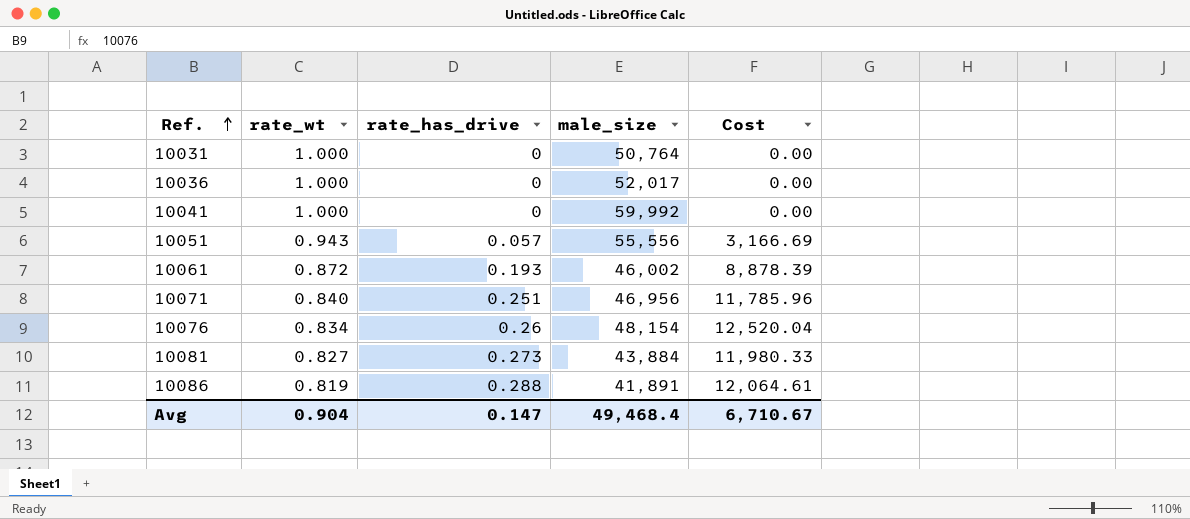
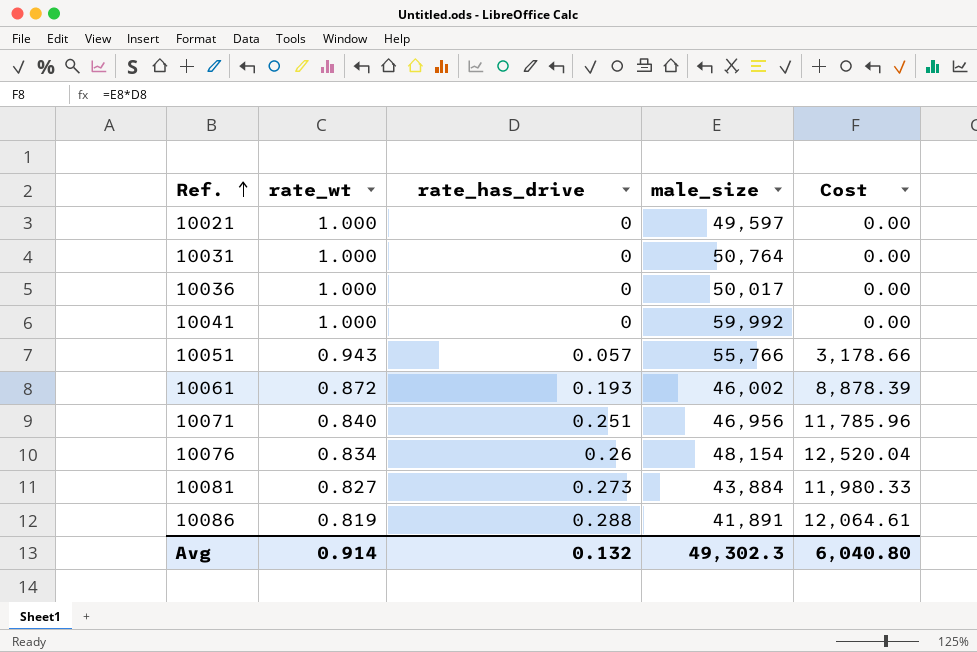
row 10021: none -> 1.000 | 0 | 49,597 | 0.00
10036 | male_size: 52,017 -> 50,017
10051 | male_size: 55,556 -> 55,766
10051 | Cost: 3,166.69 -> 3,178.66
Avg | rate_wt: 0.904 -> 0.914
Avg | rate_has_drive: 0.147 -> 0.132
Avg | male_size: 49,468.4 -> 49,302.3
Avg | Cost: 6,710.67 -> 6,040.80

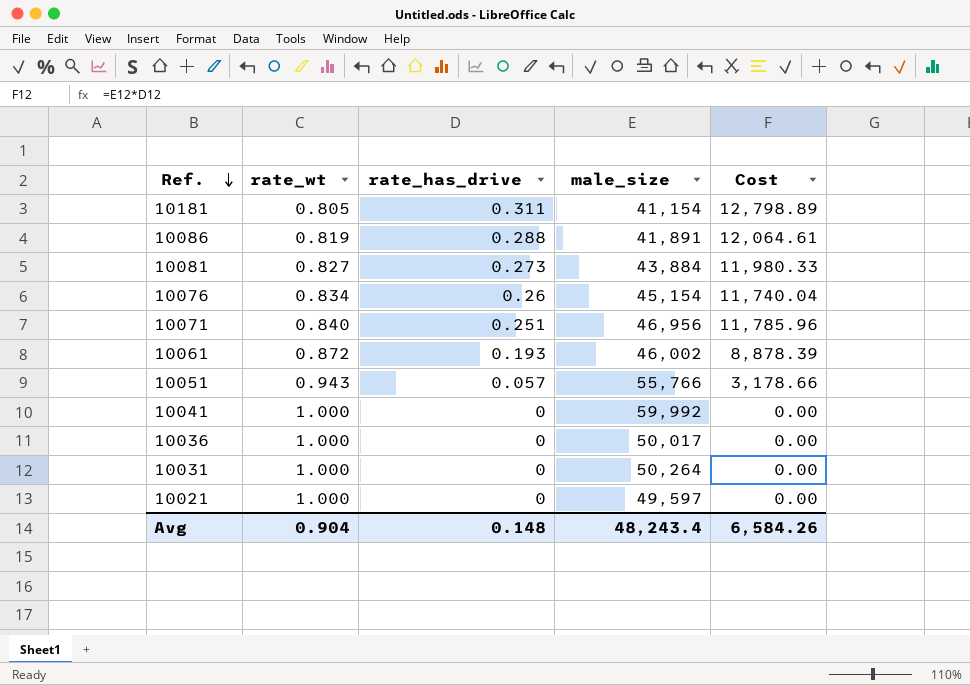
row order: Ref. ascending -> Ref. descending
row 10181: none -> 0.805 | 0.311 | 41,154 | 12,798.89
10076 | male_size: 48,154 -> 45,154
10076 | Cost: 12,520.04 -> 11,740.04
10031 | male_size: 50,764 -> 50,264
Avg | rate_wt: 0.914 -> 0.904
Avg | rate_has_drive: 0.132 -> 0.148
Avg | male_size: 49,302.3 -> 48,243.4
Avg | Cost: 6,040.80 -> 6,584.26

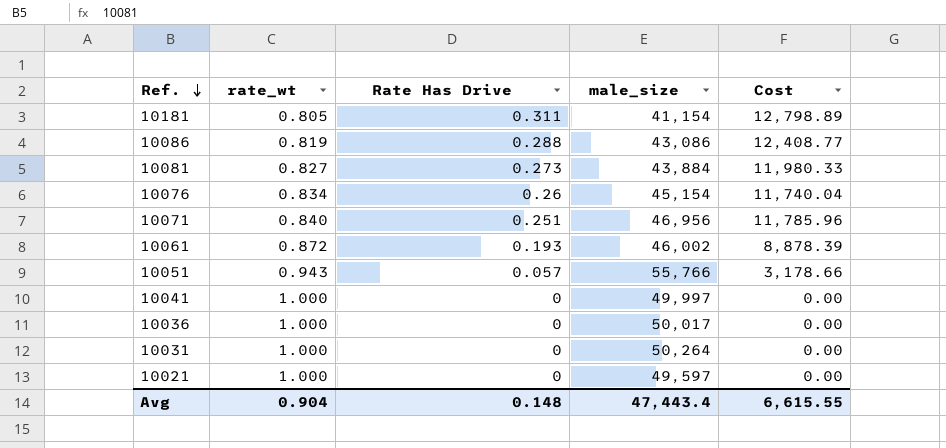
column name: rate_has_drive -> Rate Has Drive
10086 | male_size: 41,891 -> 43,086
10086 | Cost: 12,064.61 -> 12,408.77
10041 | male_size: 59,992 -> 49,997
Avg | male_size: 48,243.4 -> 47,443.4
Avg | Cost: 6,584.26 -> 6,615.55

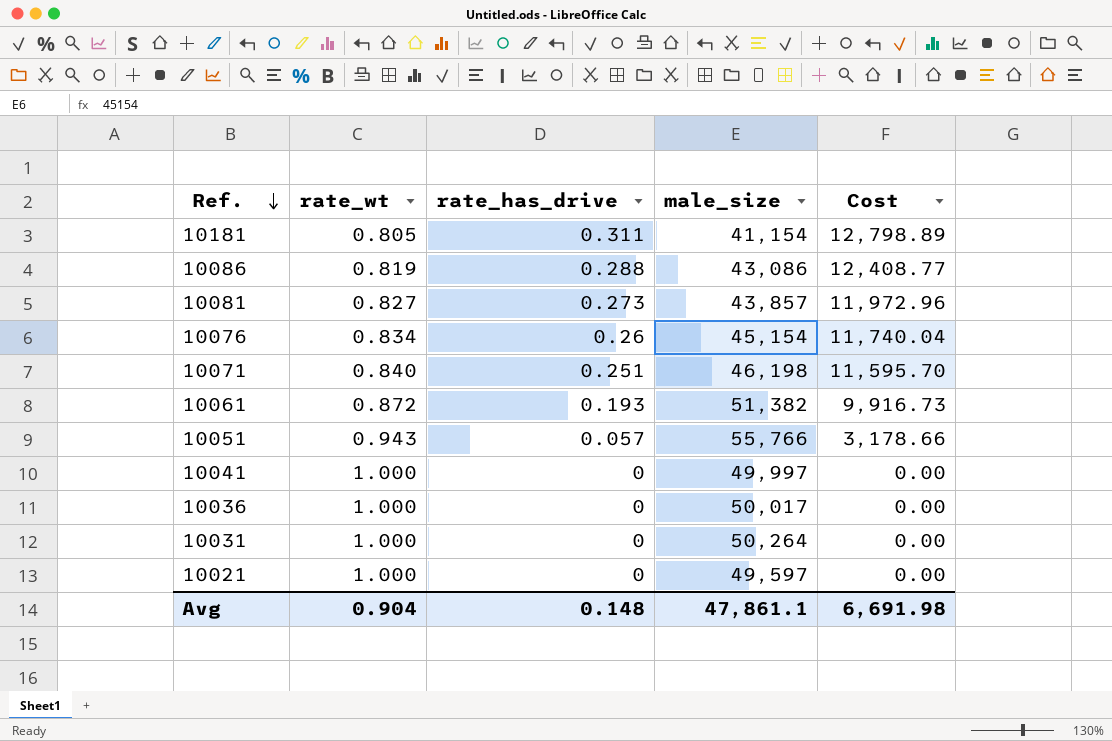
column name: Rate Has Drive -> rate_has_drive
10081 | male_size: 43,884 -> 43,857
10081 | Cost: 11,980.33 -> 11,972.96
10071 | male_size: 46,956 -> 46,198
10071 | Cost: 11,785.96 -> 11,595.70
10061 | male_size: 46,002 -> 51,382
10061 | Cost: 8,878.39 -> 9,916.73
Avg | male_size: 47,443.4 -> 47,861.1
Avg | Cost: 6,615.55 -> 6,691.98

